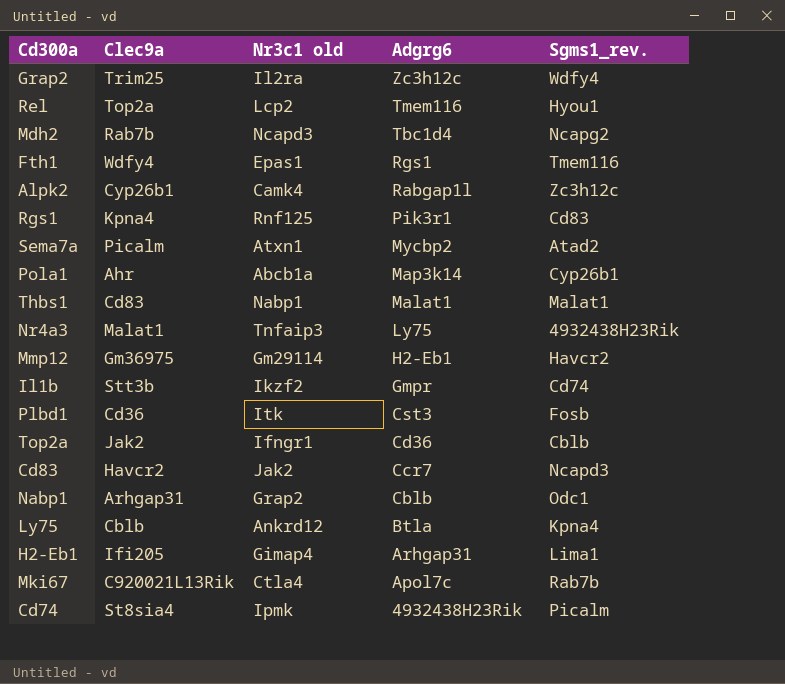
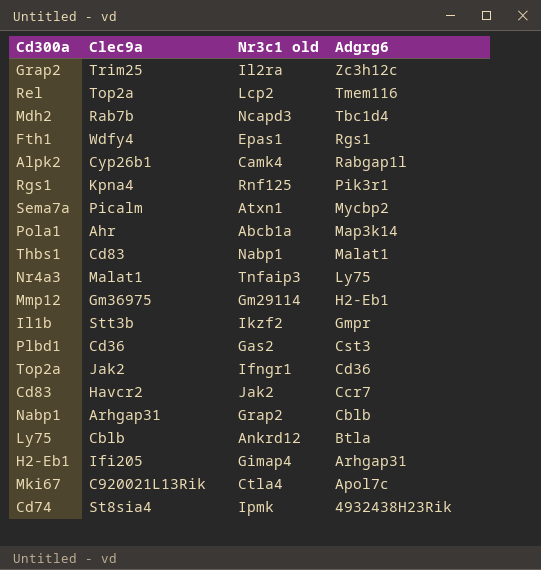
column Sgms1_rev. | position: 5 -> none
Plbd1 | Nr3c1 old: Itk -> Gas2

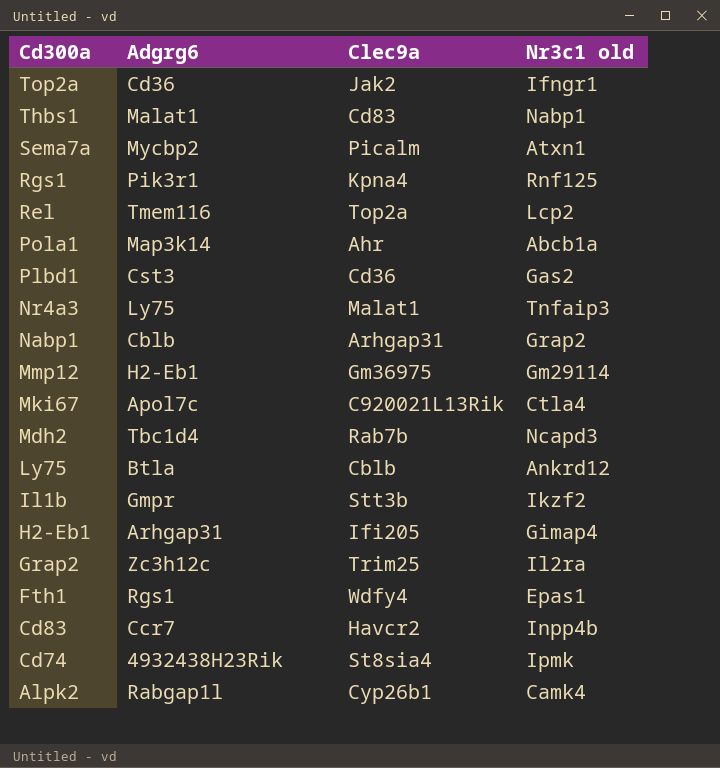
row order: Adgrg6 descending -> Cd300a descending
column Adgrg6 | position: 4 -> 2
Cd83 | Nr3c1 old: Jak2 -> Inpp4b

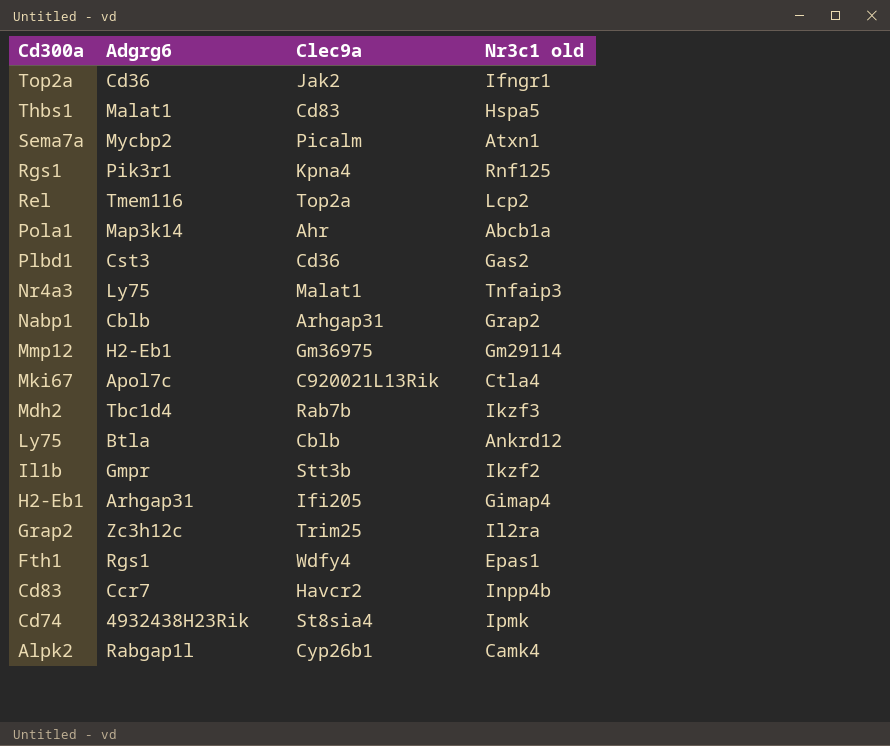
Thbs1 | Nr3c1 old: Nabp1 -> Hspa5
Mdh2 | Nr3c1 old: Ncapd3 -> Ikzf3

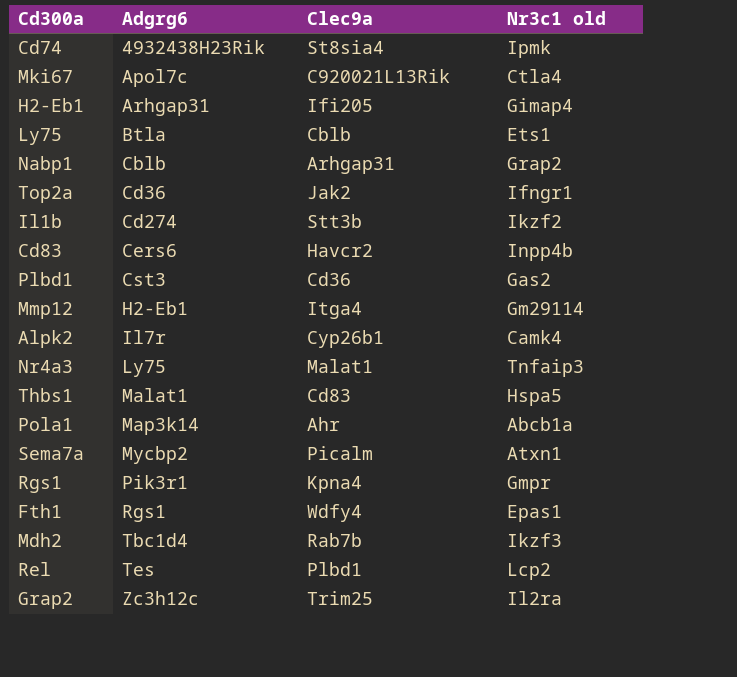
row order: Cd300a descending -> Adgrg6 ascending
Ly75 | Nr3c1 old: Ankrd12 -> Ets1
Il1b | Adgrg6: Gmpr -> Cd274
Cd83 | Adgrg6: Ccr7 -> Cers6
Mmp12 | Clec9a: Gm36975 -> Itga4
Alpk2 | Adgrg6: Rabgap1l -> Il7r
Rgs1 | Nr3c1 old: Rnf125 -> Gmpr
Rel | Adgrg6: Tmem116 -> Tes
Rel | Clec9a: Top2a -> Plbd1

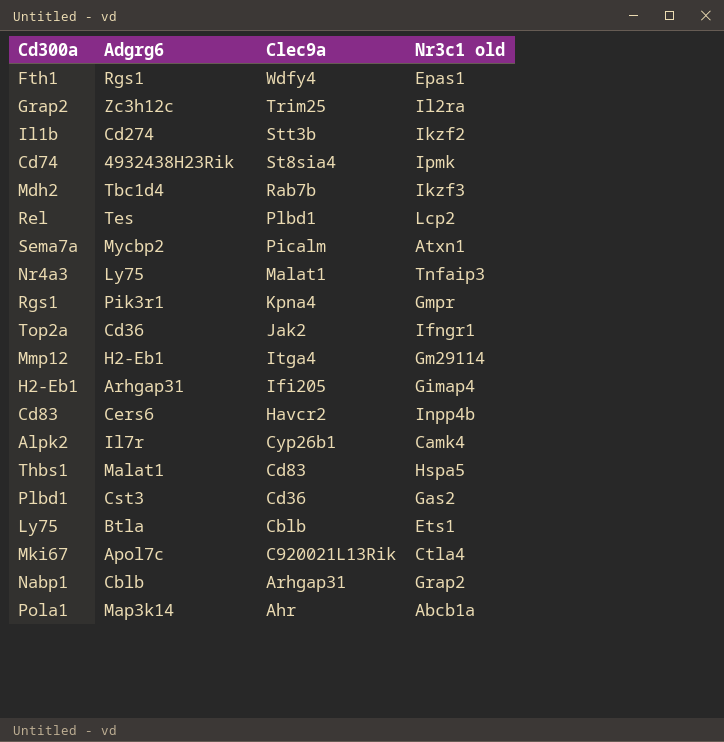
row order: Adgrg6 ascending -> Clec9a descending

